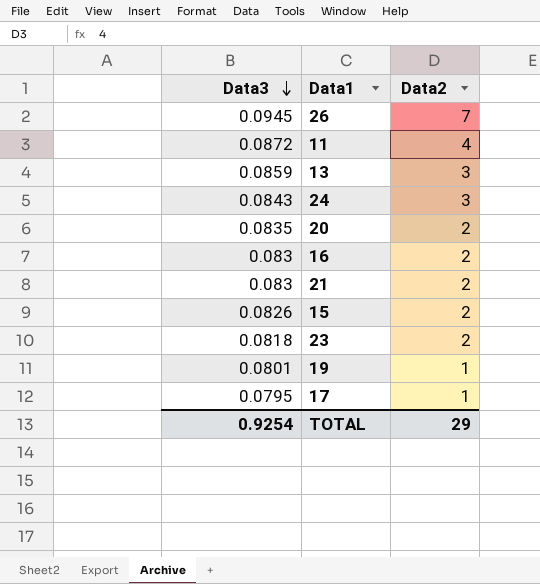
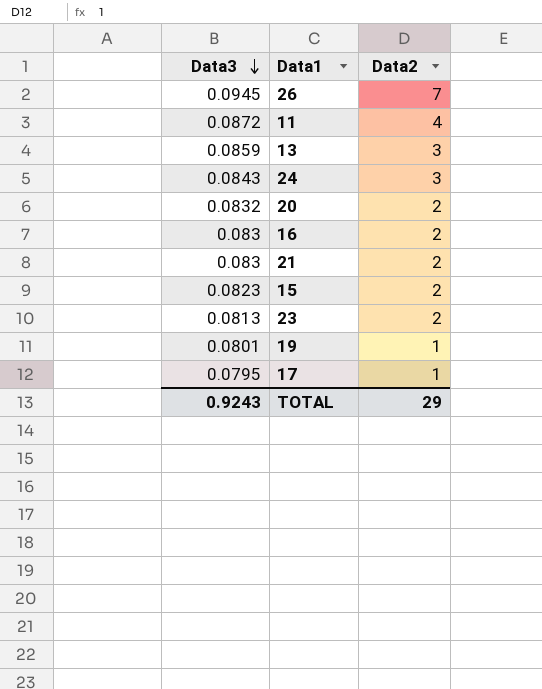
20 | Data3: 0.0835 -> 0.0832
15 | Data3: 0.0826 -> 0.0823
23 | Data3: 0.0818 -> 0.0813
TOTAL | Data3: 0.9254 -> 0.9243

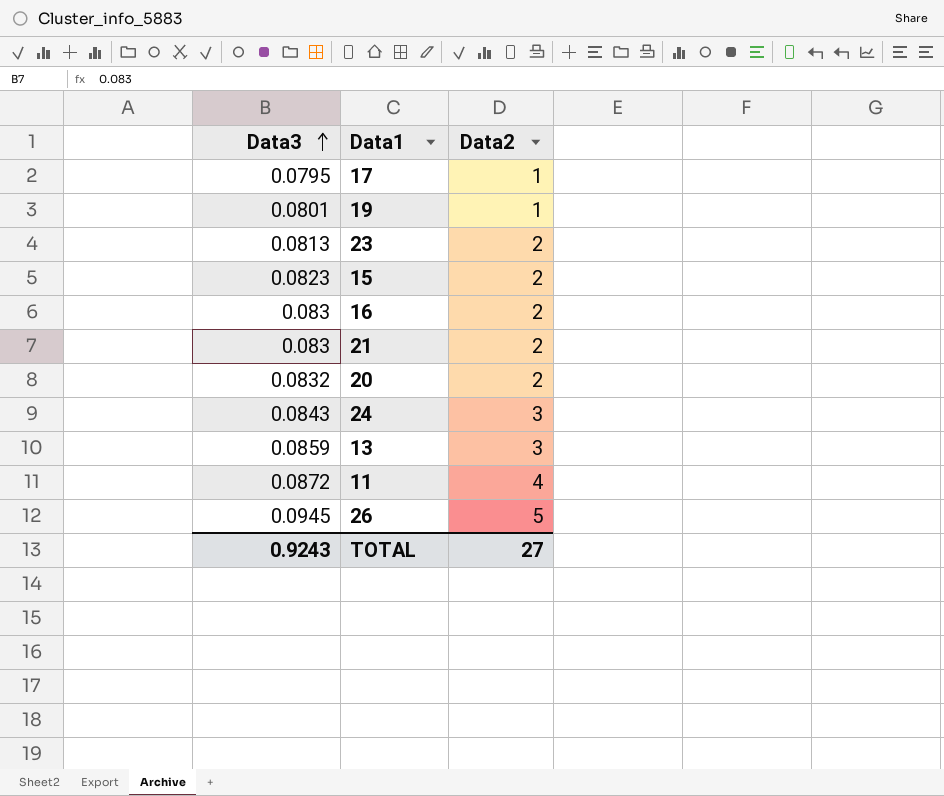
row order: Data3 descending -> Data3 ascending
26 | Data2: 7 -> 5
TOTAL | Data2: 29 -> 27

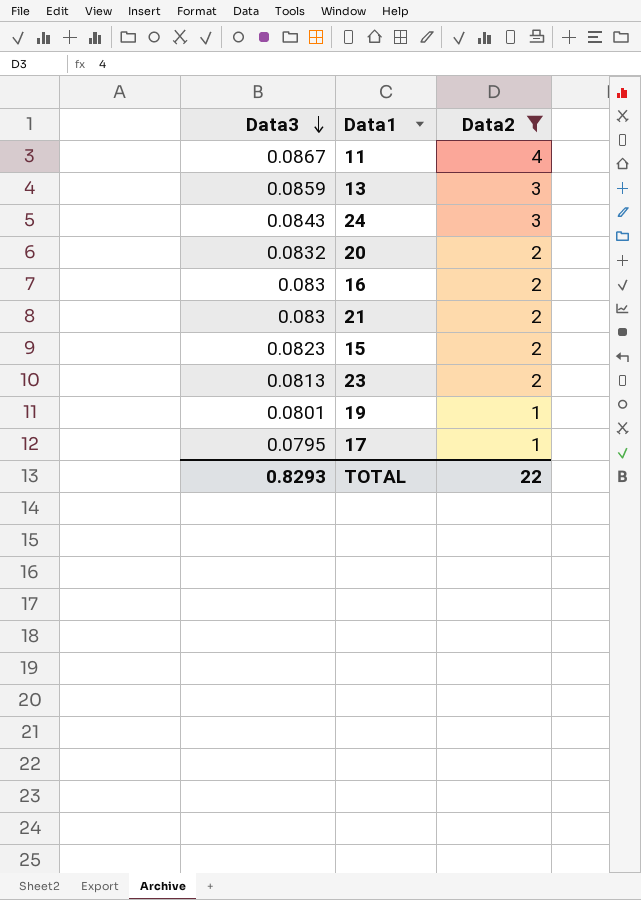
filter: none -> Data2 != 5
row order: Data3 ascending -> Data3 descending
11 | Data3: 0.0872 -> 0.0867
TOTAL | Data3: 0.9243 -> 0.8293
TOTAL | Data2: 27 -> 22

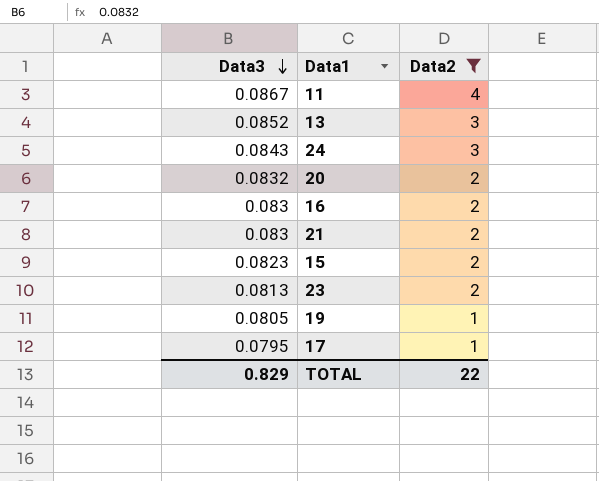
13 | Data3: 0.0859 -> 0.0852
19 | Data3: 0.0801 -> 0.0805
TOTAL | Data3: 0.8293 -> 0.829

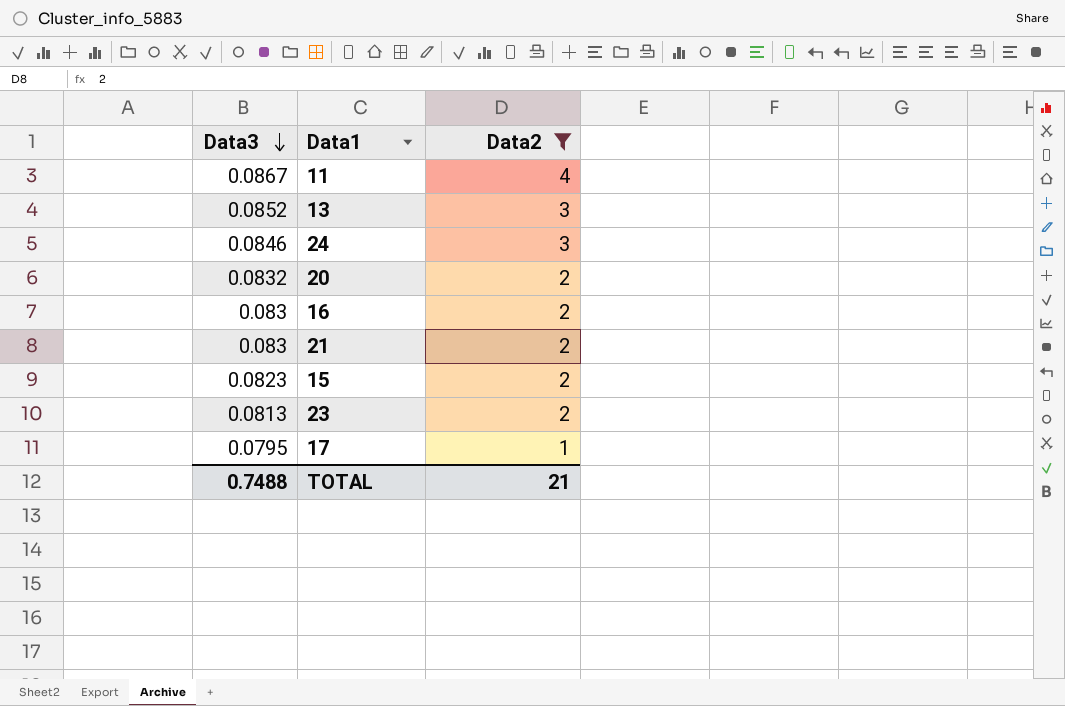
row 19: 0.0805 | 1 -> none
24 | Data3: 0.0843 -> 0.0846
TOTAL | Data3: 0.829 -> 0.7488
TOTAL | Data2: 22 -> 21

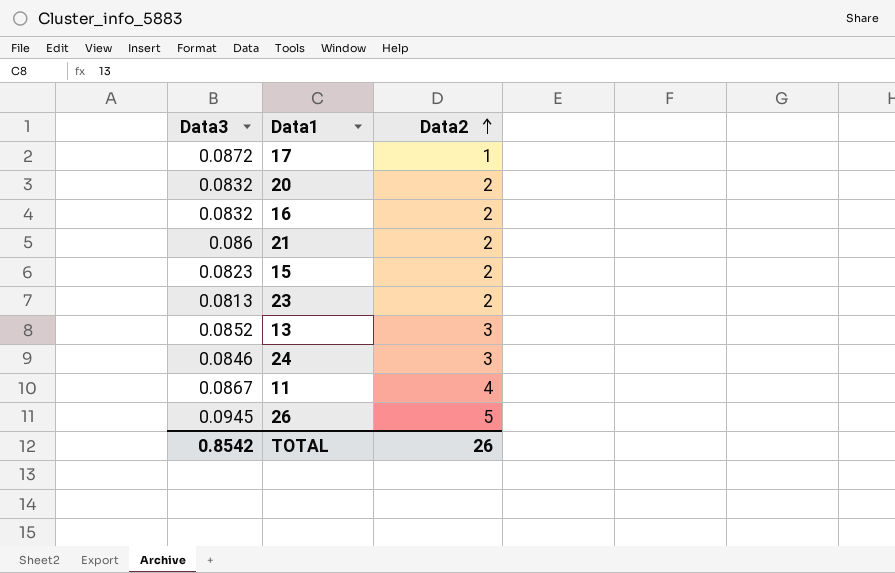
filter: Data2 != 5 -> none
row order: Data3 descending -> Data2 ascending
17 | Data3: 0.0795 -> 0.0872
16 | Data3: 0.083 -> 0.0832
21 | Data3: 0.083 -> 0.086
TOTAL | Data3: 0.7488 -> 0.8542
TOTAL | Data2: 21 -> 26

